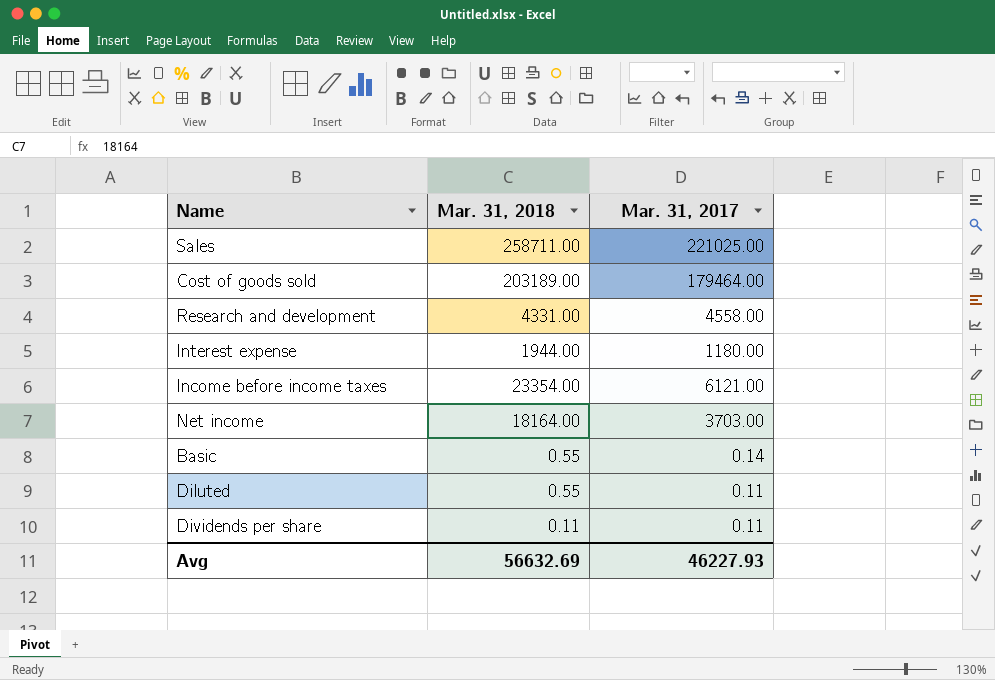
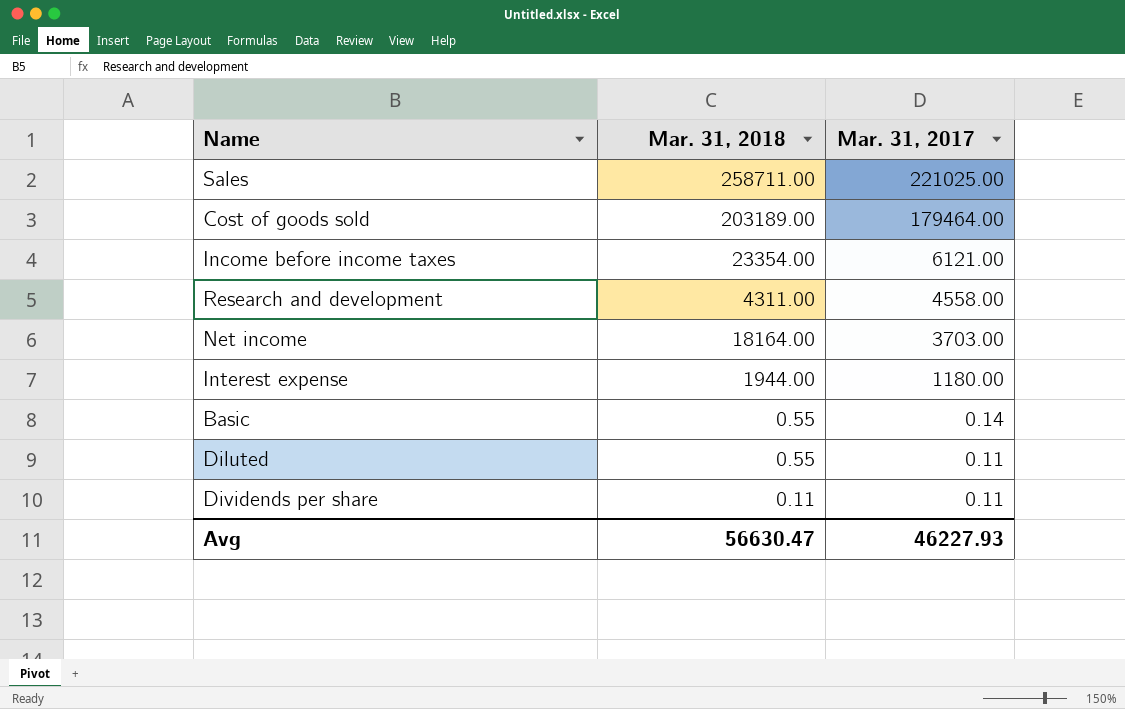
row order: none -> Mar. 31, 2017 descending
Research and development | Mar. 31, 2018: 4331.00 -> 4311.00
Avg | Mar. 31, 2018: 56632.69 -> 56630.47

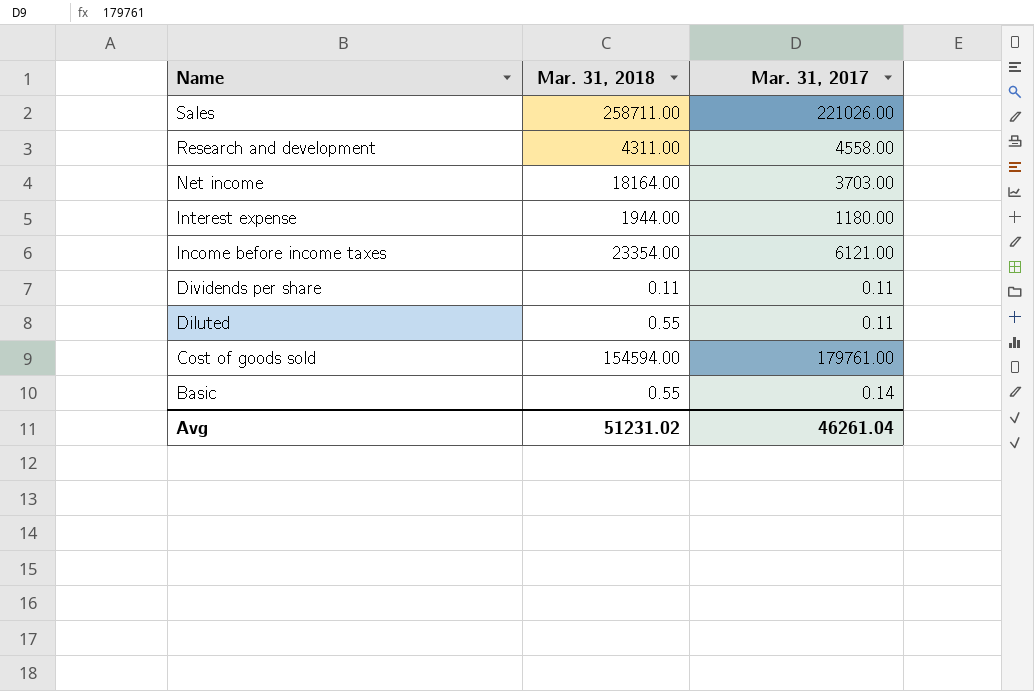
row order: Mar. 31, 2017 descending -> Name descending
Sales | Mar. 31, 2017: 221025.00 -> 221026.00
Cost of goods sold | Mar. 31, 2018: 203189.00 -> 154594.00
Cost of goods sold | Mar. 31, 2017: 179464.00 -> 179761.00
Avg | Mar. 31, 2018: 56630.47 -> 51231.02
Avg | Mar. 31, 2017: 46227.93 -> 46261.04

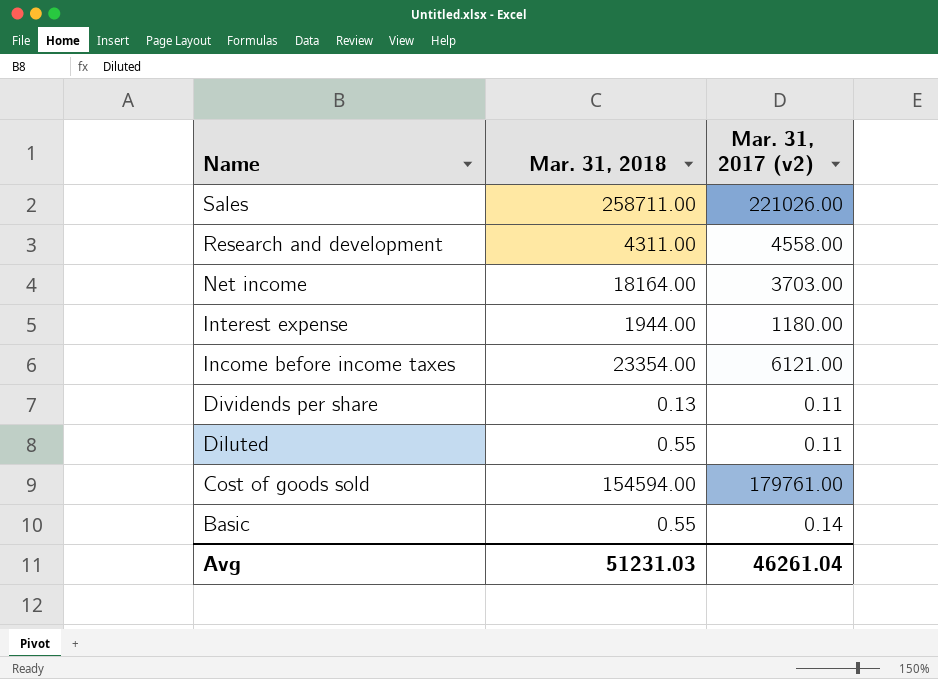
column name: Mar. 31, 2017 -> Mar. 31, 2017 (v2)
Dividends per share | Mar. 31, 2018: 0.11 -> 0.13
Avg | Mar. 31, 2018: 51231.02 -> 51231.03

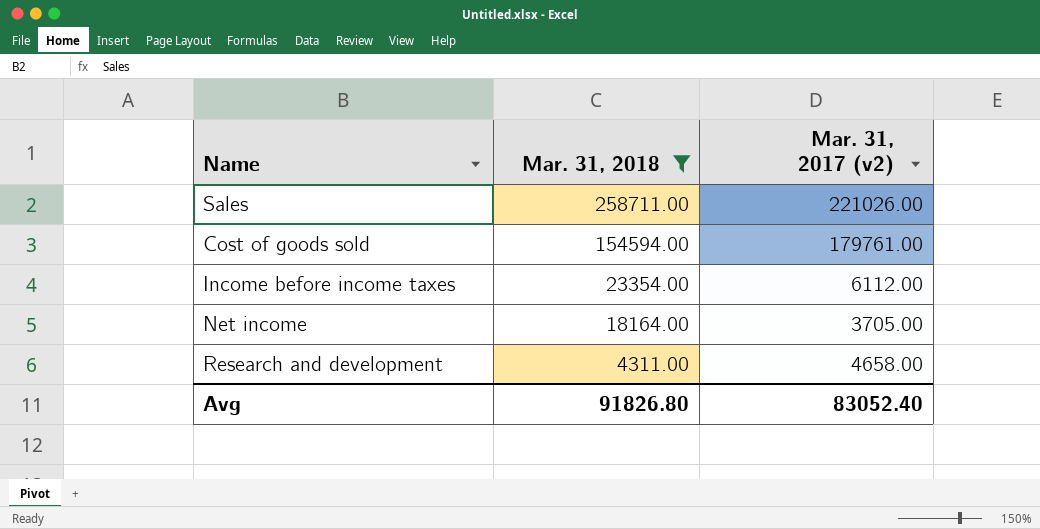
filter: none -> Mar. 31, 2018 >= 4311.00
row order: Name descending -> Mar. 31, 2018 descending
Income before income taxes | Mar. 31, 2017 (v2): 6121.00 -> 6112.00
Net income | Mar. 31, 2017 (v2): 3703.00 -> 3705.00
Research and development | Mar. 31, 2017 (v2): 4558.00 -> 4658.00
Avg | Mar. 31, 2018: 51231.03 -> 91826.80
Avg | Mar. 31, 2017 (v2): 46261.04 -> 83052.40

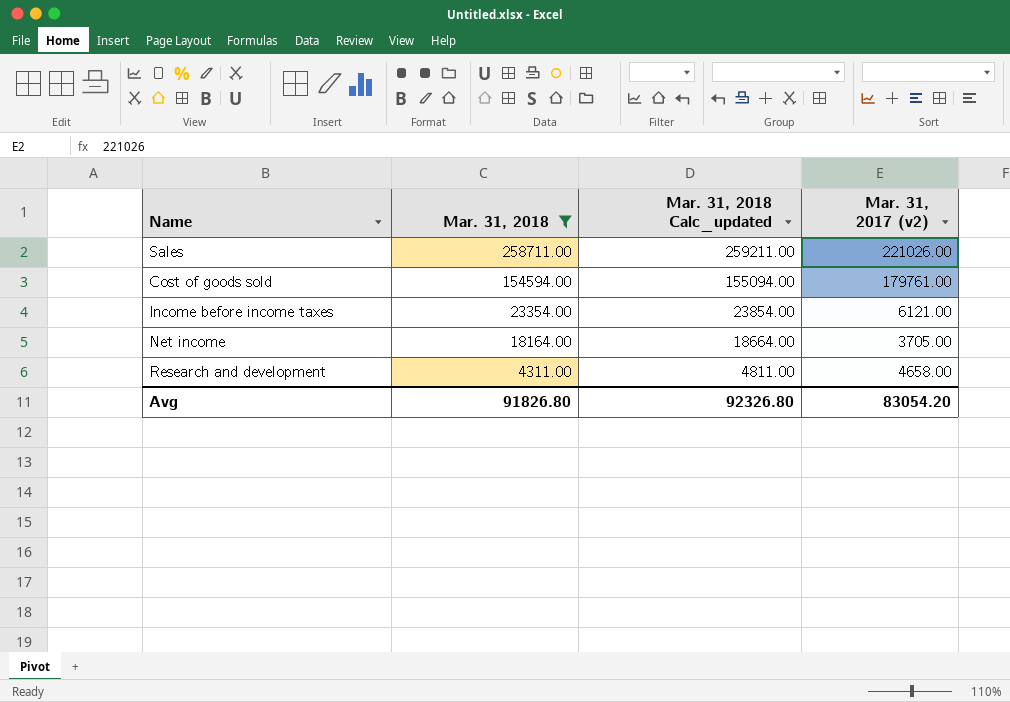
column Mar. 31, 2018 Calc_updated | formula: none -> [Mar. 31, 2018] + 500
Income before income taxes | Mar. 31, 2017 (v2): 6112.00 -> 6121.00
Avg | Mar. 31, 2017 (v2): 83052.40 -> 83054.20

